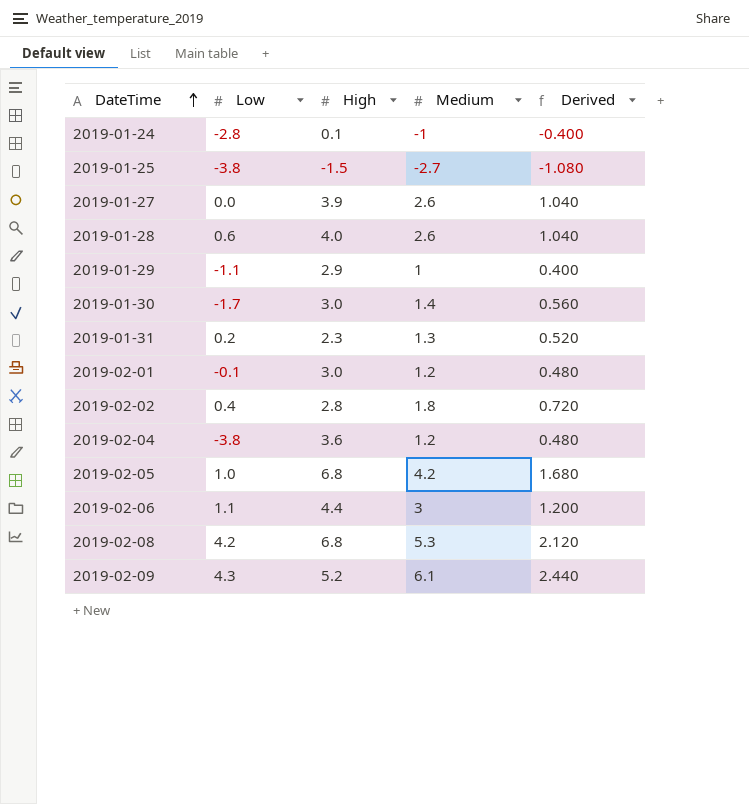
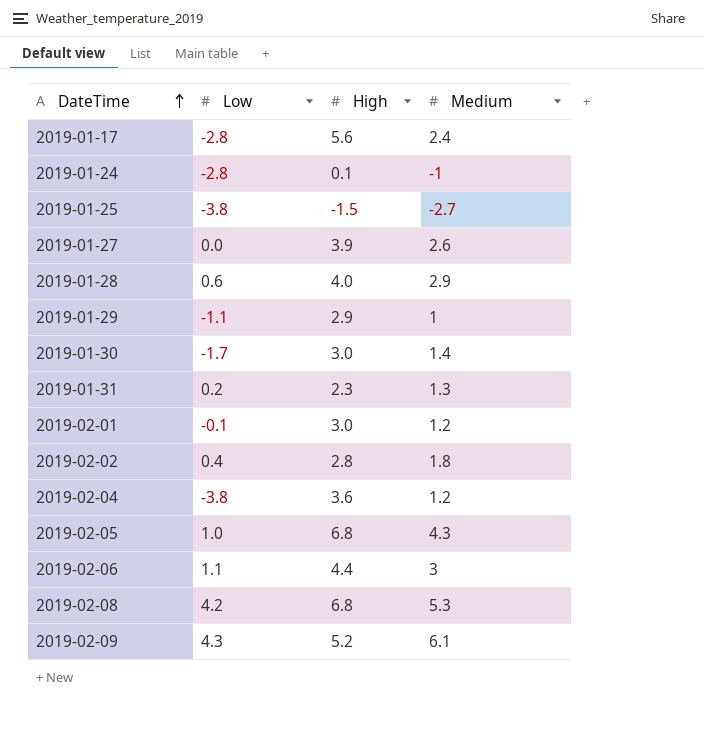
column Derived | formula: [Medium] * 0.4 -> none
row 2019-01-17: none -> -2.8 | 5.6 | 2.4
2019-01-28 | Medium: 2.6 -> 2.9
2019-02-05 | Medium: 4.2 -> 4.3

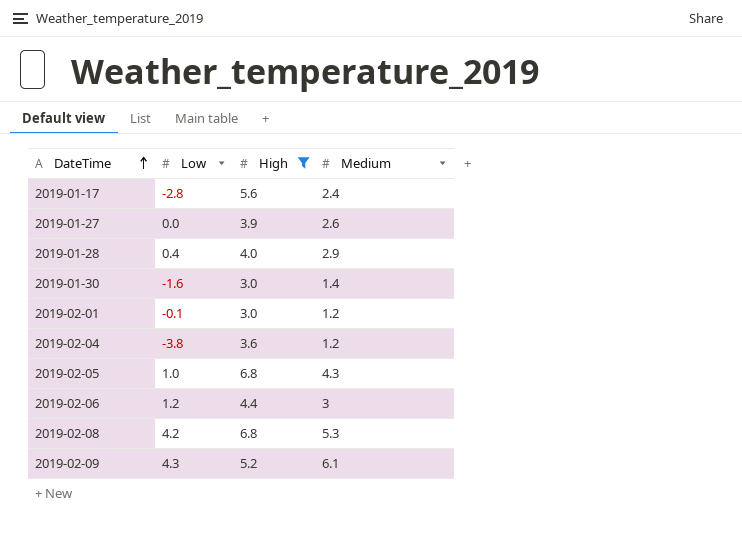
filter: none -> High >= 3.0
2019-01-28 | Low: 0.6 -> 0.4
2019-01-30 | Low: -1.7 -> -1.6
2019-02-06 | Low: 1.1 -> 1.2

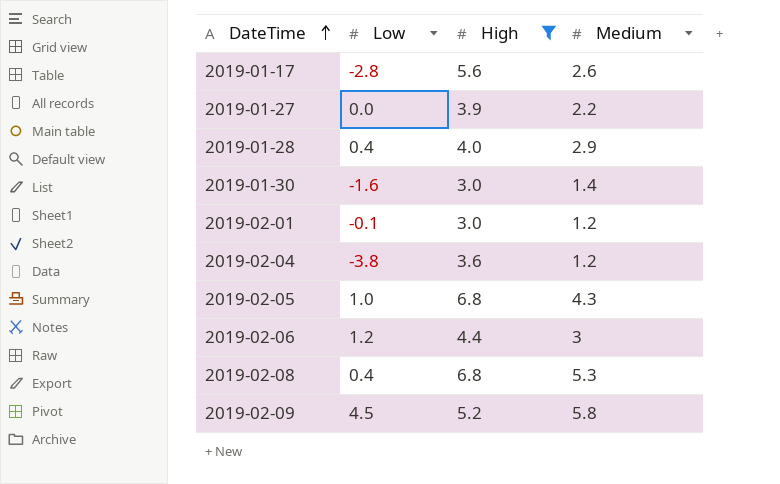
2019-01-17 | Medium: 2.4 -> 2.6
2019-01-27 | Medium: 2.6 -> 2.2
2019-02-08 | Low: 4.2 -> 0.4
2019-02-09 | Low: 4.3 -> 4.5
2019-02-09 | Medium: 6.1 -> 5.8

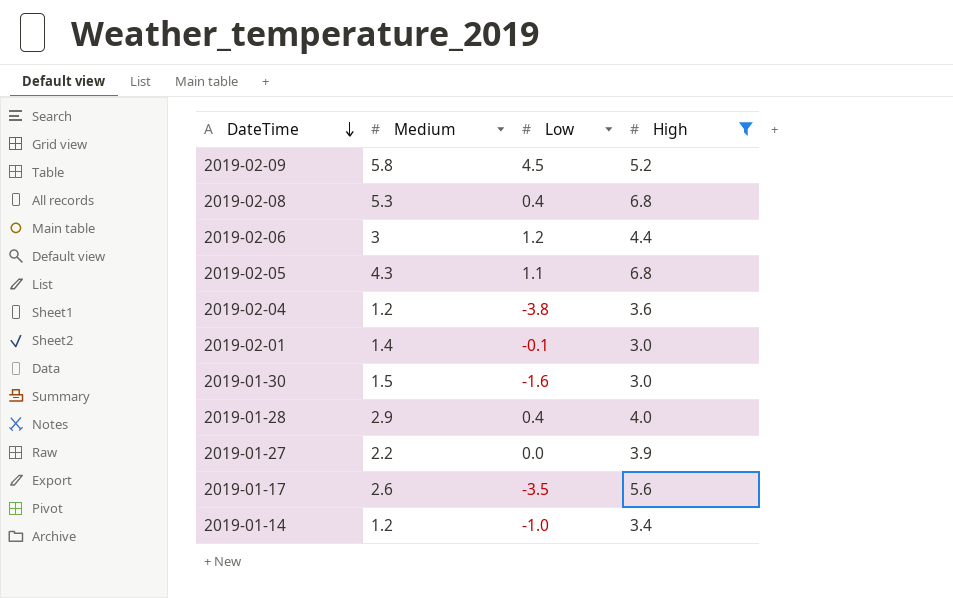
row order: DateTime ascending -> DateTime descending
column Medium | position: 4 -> 2
2019-02-05 | Low: 1.0 -> 1.1
2019-02-01 | Medium: 1.2 -> 1.4
2019-01-30 | Medium: 1.4 -> 1.5
2019-01-17 | Low: -2.8 -> -3.5
row 2019-01-14: none -> 1.2 | -1.0 | 3.4

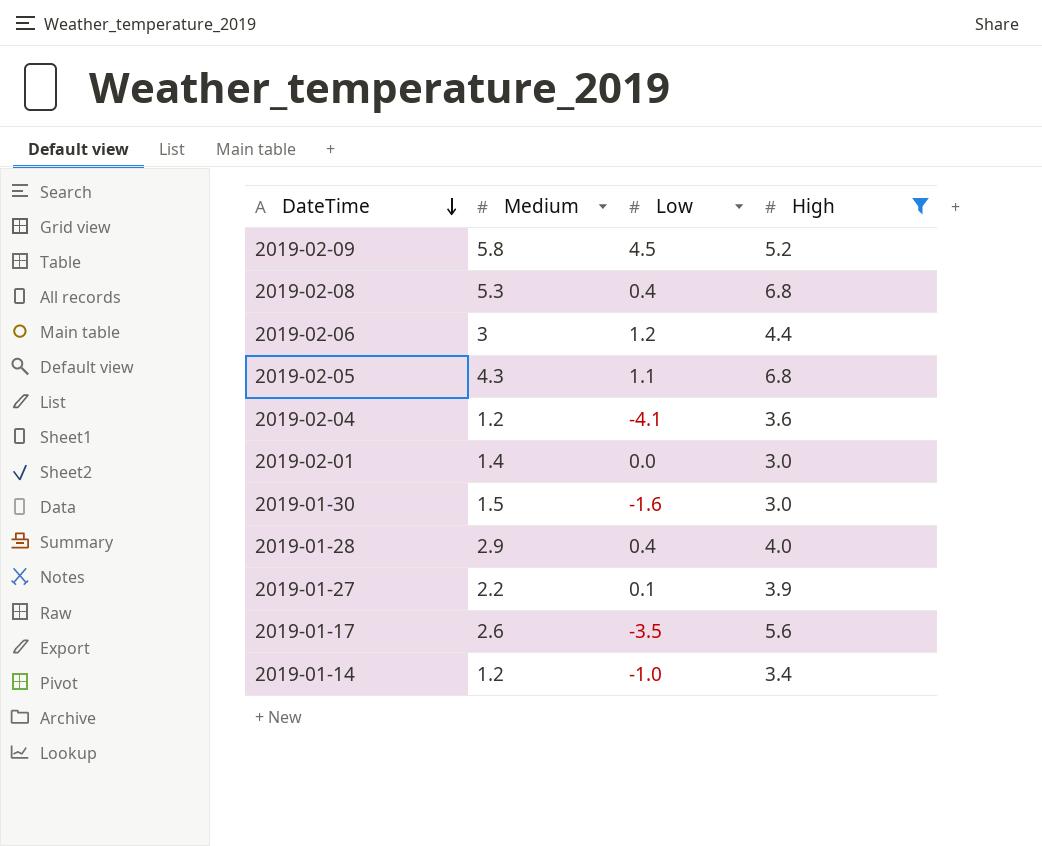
2019-02-04 | Low: -3.8 -> -4.1
2019-02-01 | Low: -0.1 -> 0.0
2019-01-27 | Low: 0.0 -> 0.1

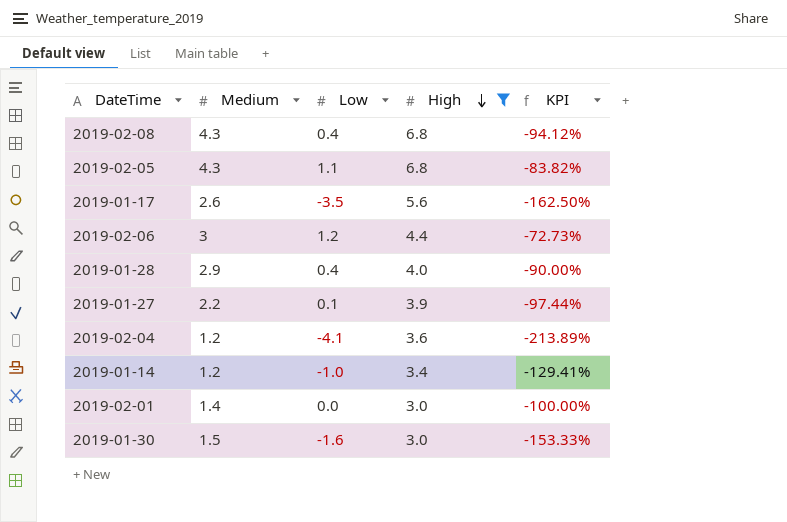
row order: DateTime descending -> High descending
column KPI | formula: none -> ([Low] - [High]) / [High]
row 2019-02-09: 5.8 | 4.5 | 5.2 -> none
2019-02-08 | Medium: 5.3 -> 4.3

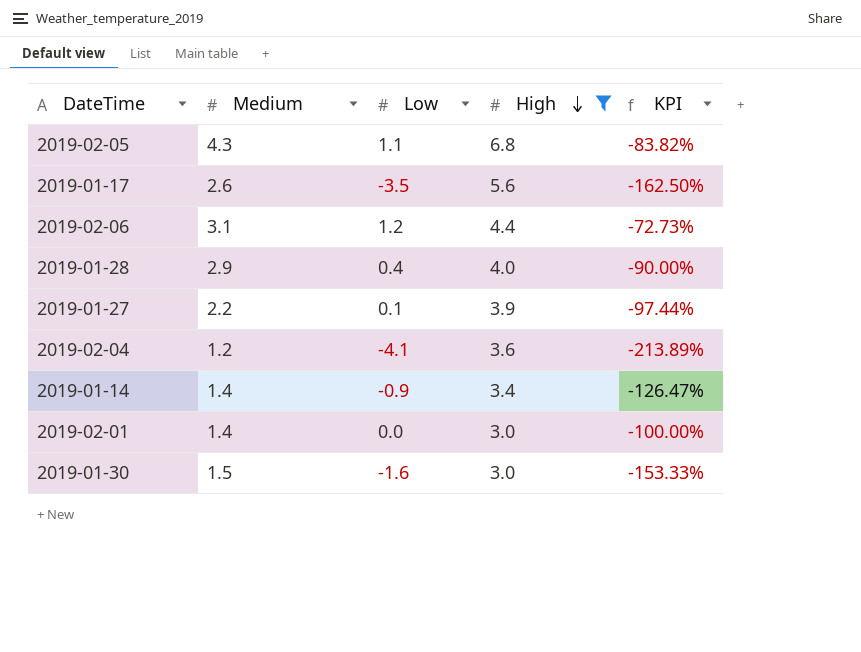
row 2019-02-08: 4.3 | 0.4 | 6.8 | -94.12% -> none
2019-02-06 | Medium: 3 -> 3.1
2019-01-14 | Medium: 1.2 -> 1.4
2019-01-14 | Low: -1.0 -> -0.9
2019-01-14 | KPI: -129.41% -> -126.47%

